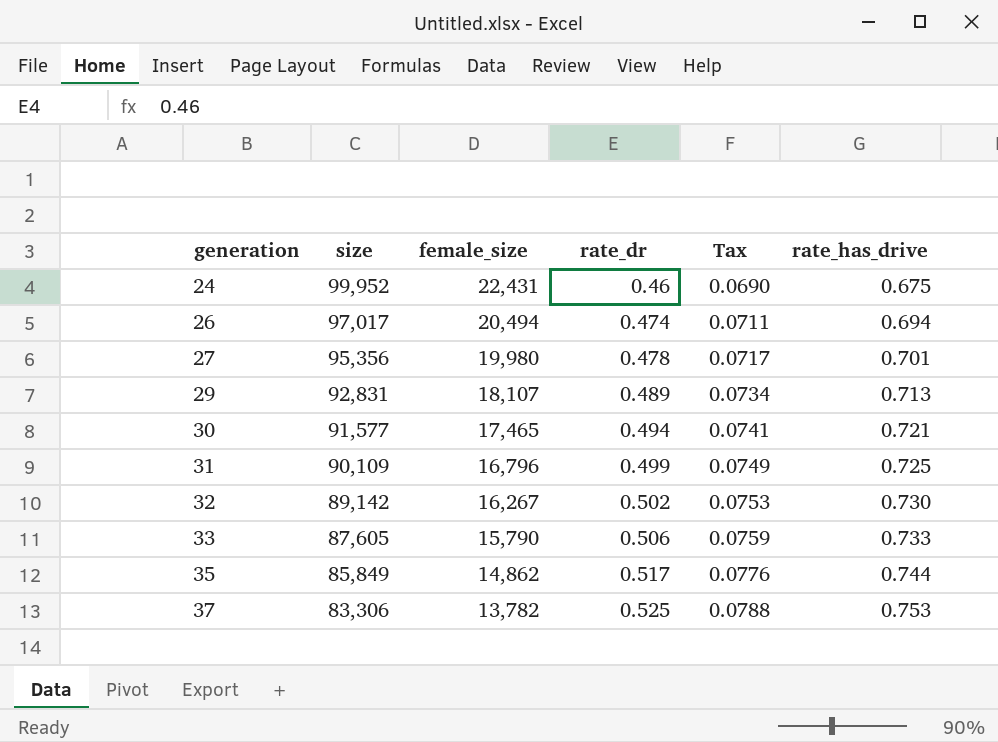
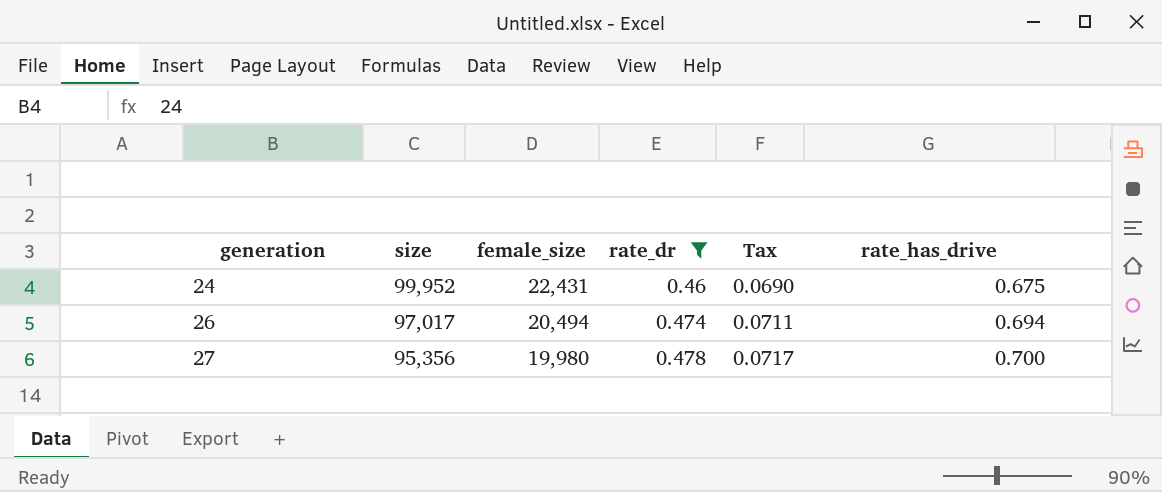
filter: none -> rate_dr <= 0.478
27 | rate_has_drive: 0.701 -> 0.700

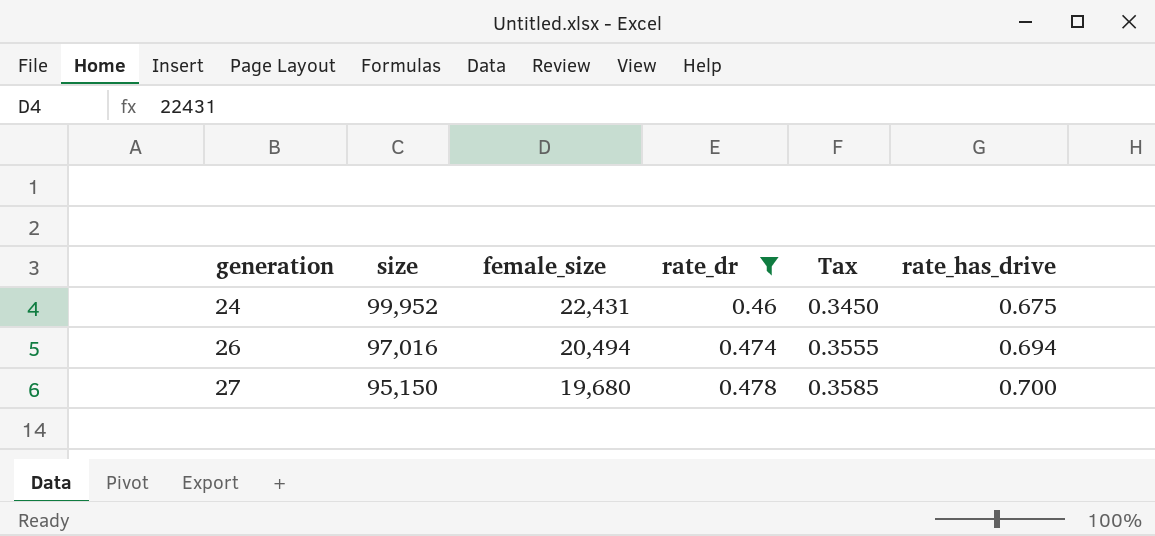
column Tax | formula: [rate_dr] * 0.15 -> [rate_dr] * 0.75
26 | size: 97,017 -> 97,016
27 | size: 95,356 -> 95,150
27 | female_size: 19,980 -> 19,680

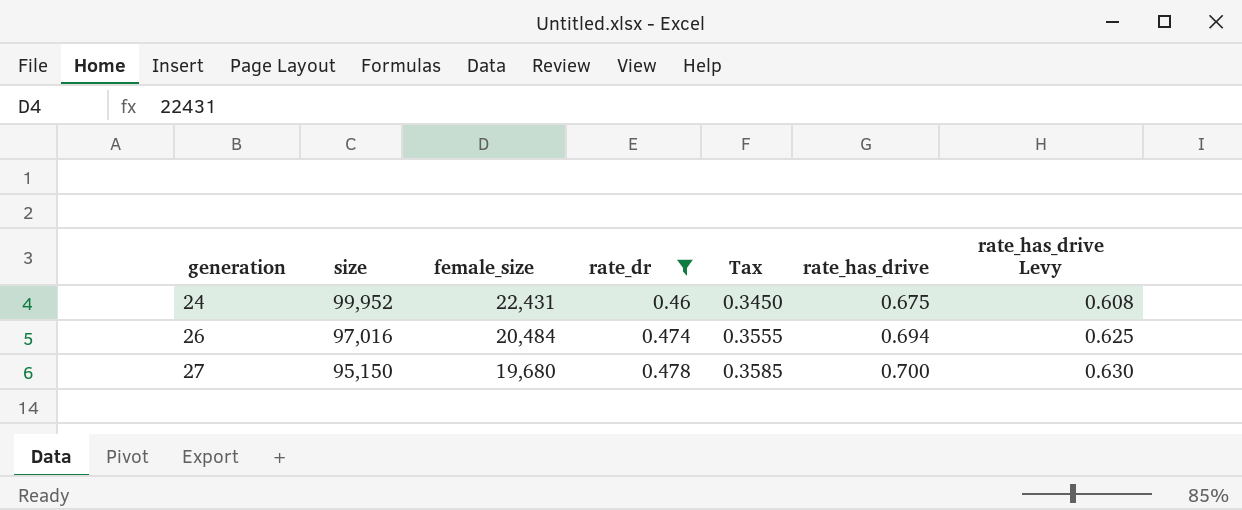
column rate_has_drive Levy | formula: none -> [rate_has_drive] * 0.9
26 | female_size: 20,494 -> 20,484

